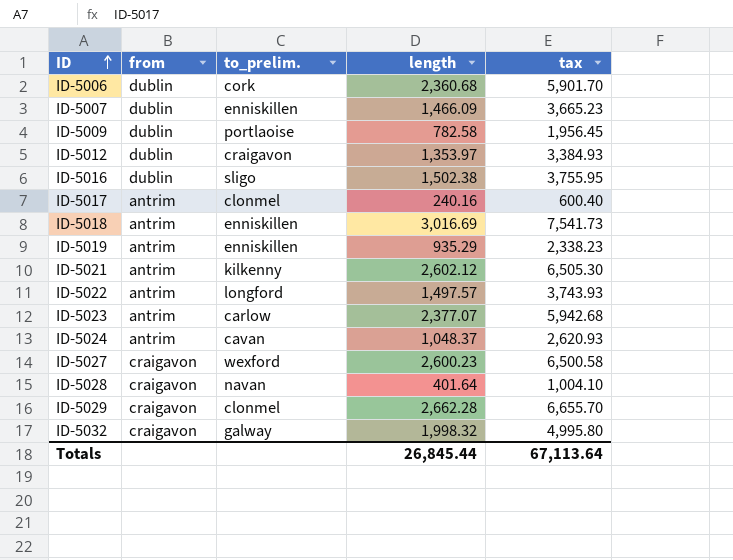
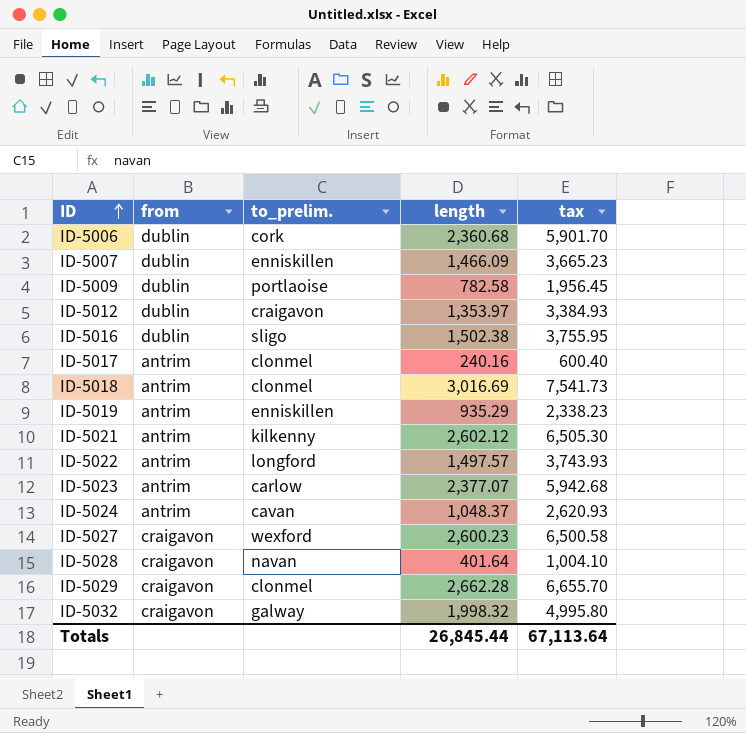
ID-5018 | to_prelim.: enniskillen -> clonmel

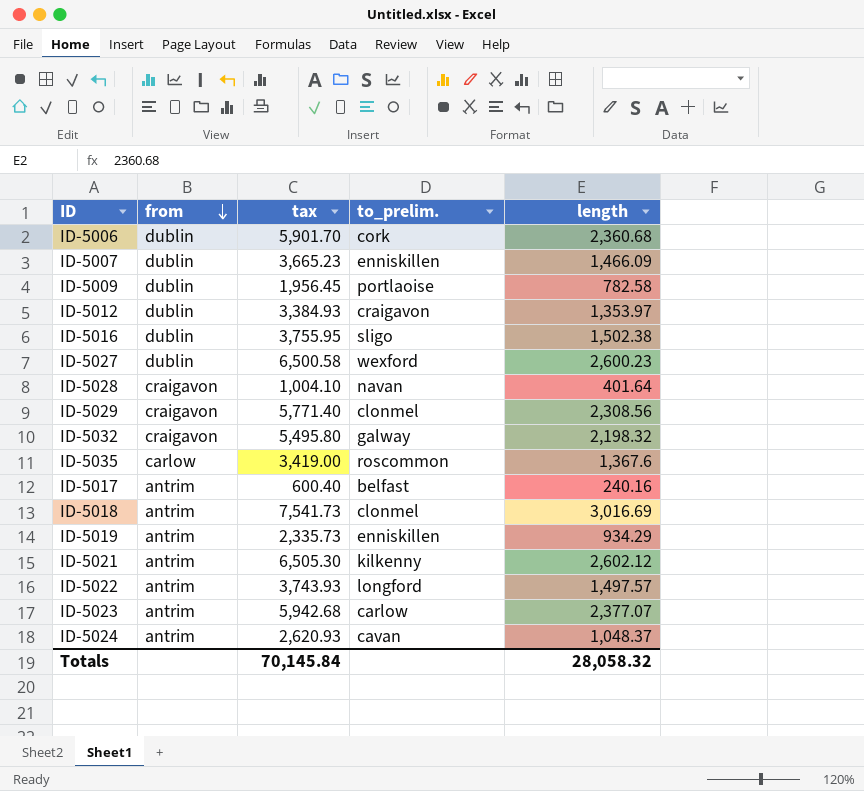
row order: ID ascending -> from descending
column tax | position: 5 -> 3
ID-5027 | from: craigavon -> dublin
ID-5029 | tax: 6,655.70 -> 5,771.40
ID-5029 | length: 2,662.28 -> 2,308.56
ID-5032 | tax: 4,995.80 -> 5,495.80
ID-5032 | length: 1,998.32 -> 2,198.32
row ID-5035: none -> carlow | 3,419.00 | roscommon | 1,367.6
ID-5017 | to_prelim.: clonmel -> belfast
ID-5019 | tax: 2,338.23 -> 2,335.73
ID-5019 | length: 935.29 -> 934.29
Totals | tax: 67,113.64 -> 70,145.84
Totals | length: 26,845.44 -> 28,058.32

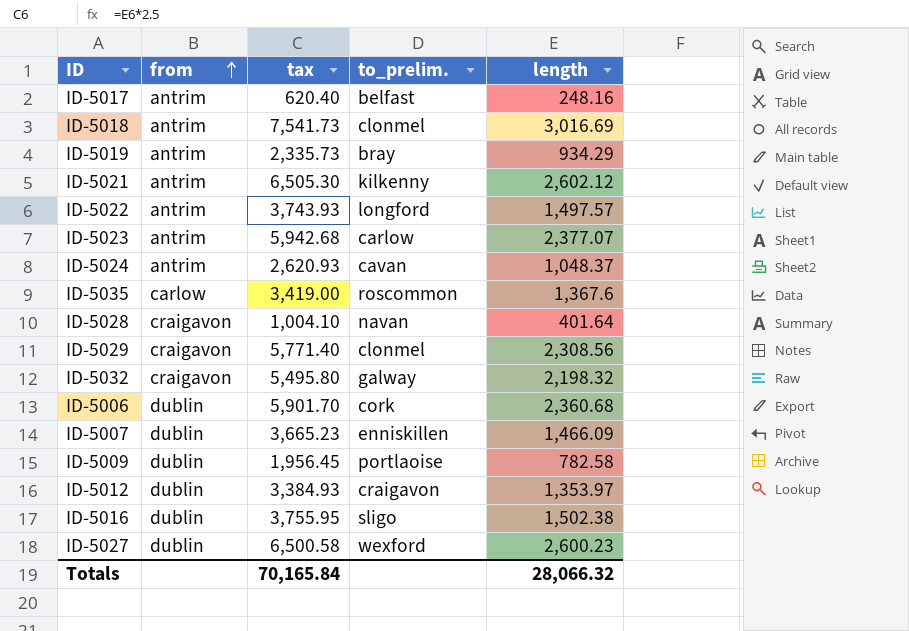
row order: from descending -> from ascending
ID-5017 | tax: 600.40 -> 620.40
ID-5017 | length: 240.16 -> 248.16
ID-5019 | to_prelim.: enniskillen -> bray
Totals | tax: 70,145.84 -> 70,165.84
Totals | length: 28,058.32 -> 28,066.32

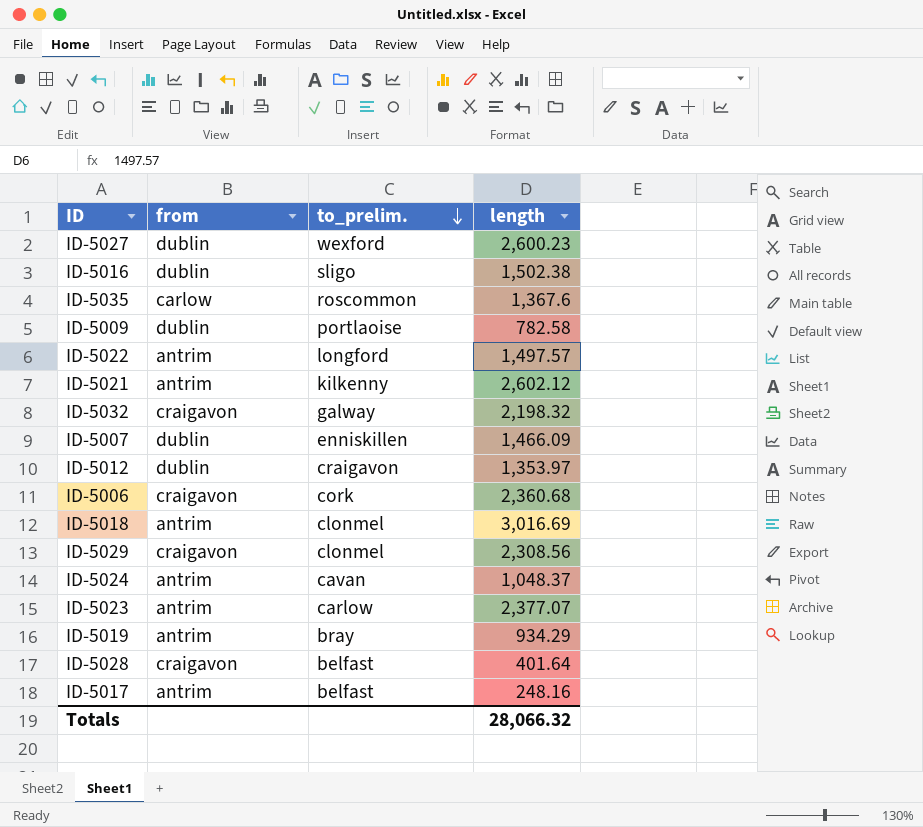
row order: from ascending -> to_prelim. descending
column tax | formula: [length] * 2.5 -> none
ID-5006 | from: dublin -> craigavon
ID-5028 | to_prelim.: navan -> belfast

